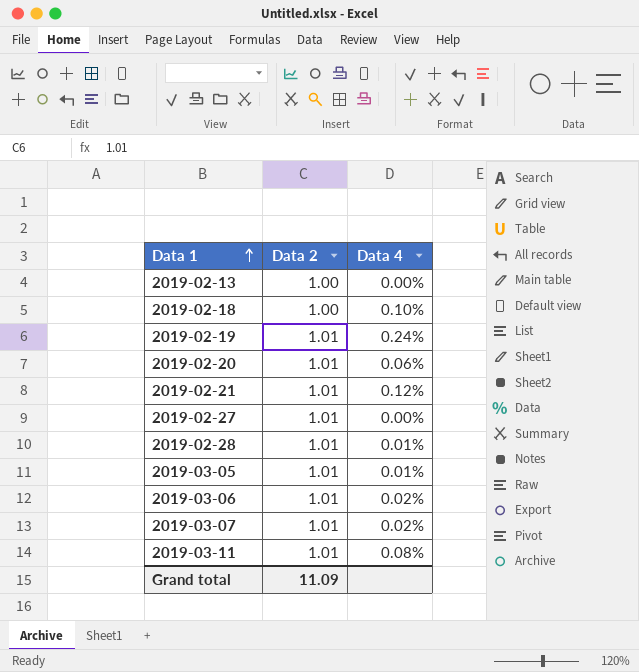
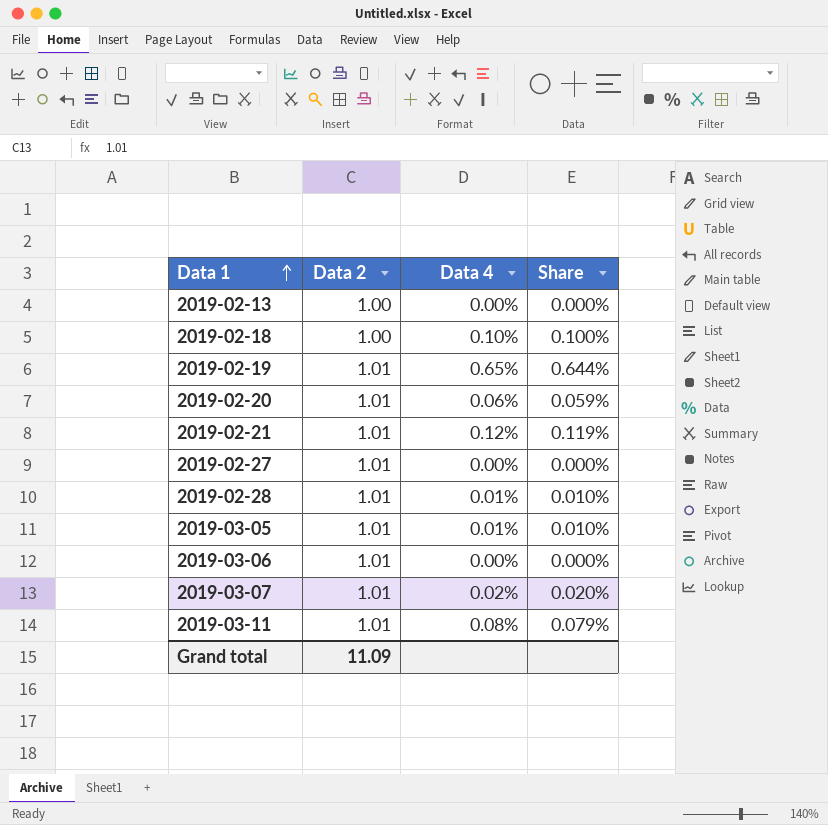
column Share | formula: none -> [Data 4] / [Data 2]
2019-02-19 | Data 4: 0.24% -> 0.65%
2019-03-06 | Data 4: 0.02% -> 0.00%

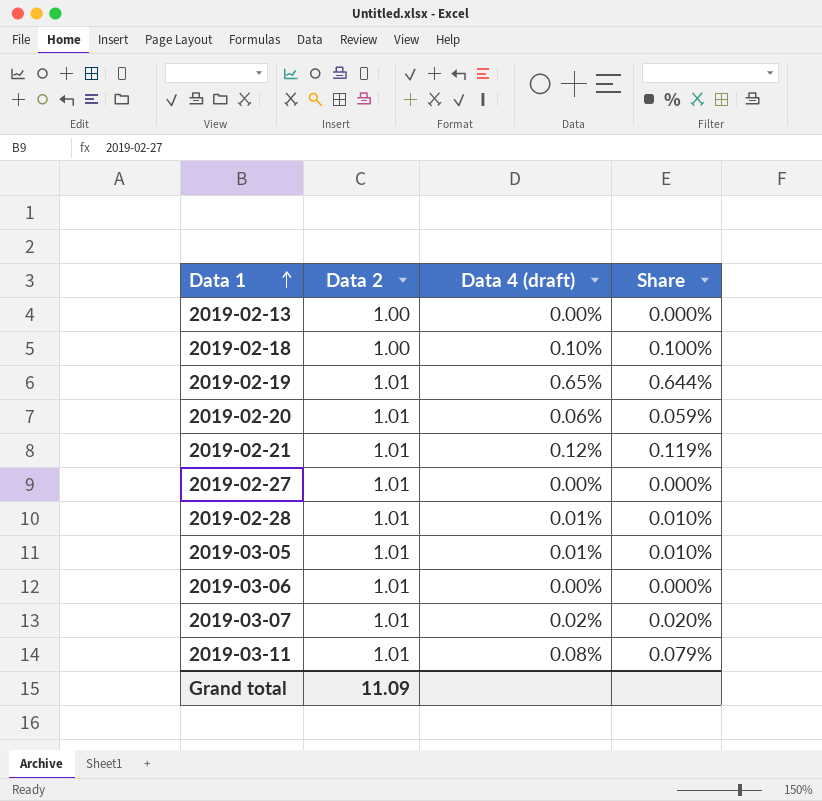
column name: Data 4 -> Data 4 (draft)

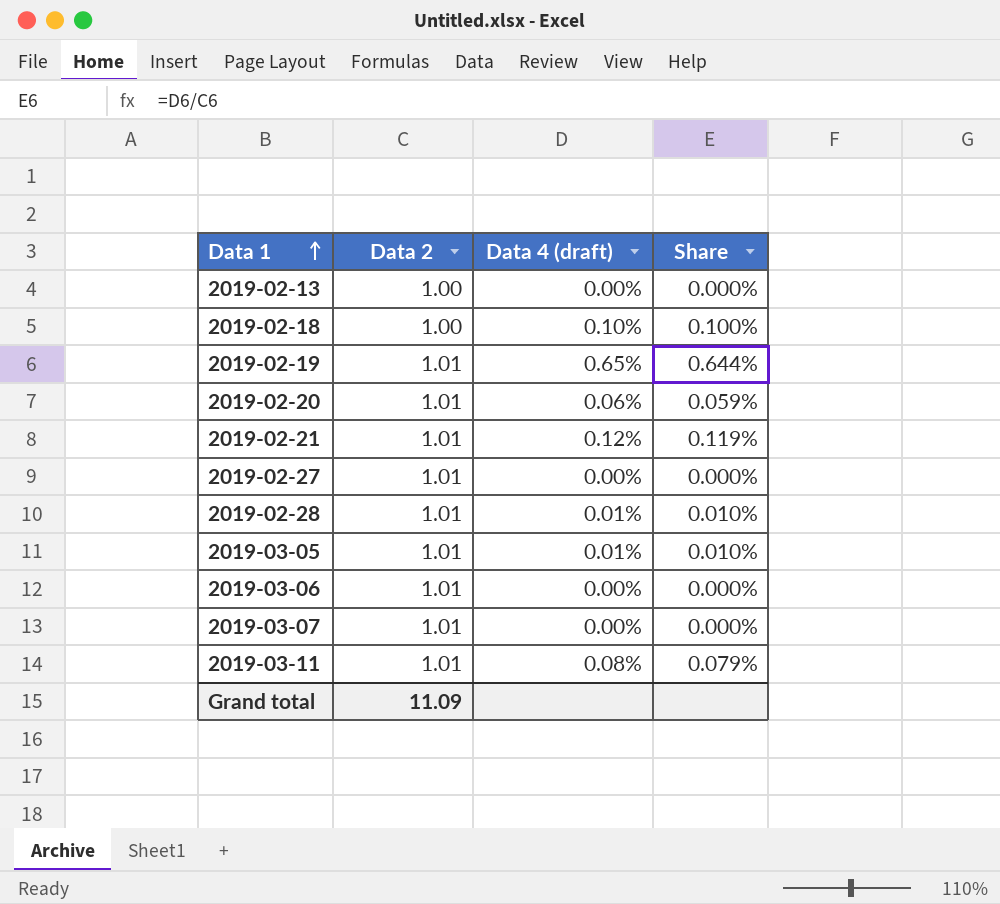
2019-03-07 | Data 4 (draft): 0.02% -> 0.00%
2019-03-07 | Share: 0.020% -> 0.000%

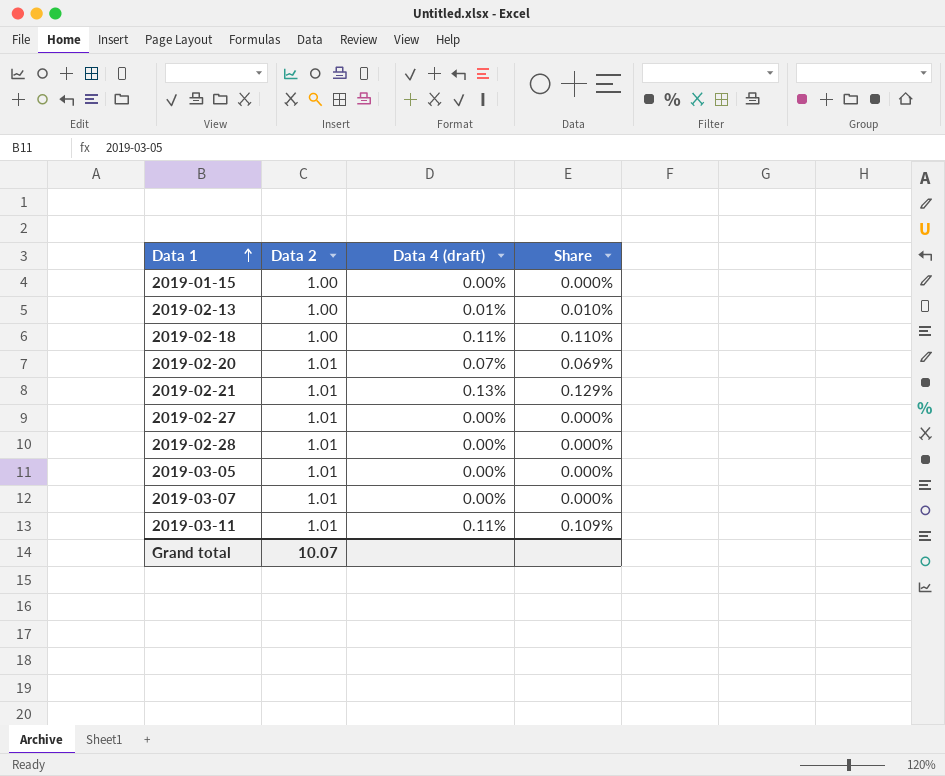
row 2019-02-19: 1.01 | 0.65% | 0.644% -> none
row 2019-03-06: 1.01 | 0.00% | 0.000% -> none
row 2019-01-15: none -> 1.00 | 0.00% | 0.000%
2019-02-13 | Data 4 (draft): 0.00% -> 0.01%
2019-02-13 | Share: 0.000% -> 0.010%
2019-02-18 | Data 4 (draft): 0.10% -> 0.11%
2019-02-18 | Share: 0.100% -> 0.110%
2019-02-20 | Data 4 (draft): 0.06% -> 0.07%
2019-02-20 | Share: 0.059% -> 0.069%
2019-02-21 | Data 4 (draft): 0.12% -> 0.13%
2019-02-21 | Share: 0.119% -> 0.129%
2019-02-28 | Data 4 (draft): 0.01% -> 0.00%
2019-02-28 | Share: 0.010% -> 0.000%
2019-03-05 | Data 4 (draft): 0.01% -> 0.00%
2019-03-05 | Share: 0.010% -> 0.000%
2019-03-11 | Data 4 (draft): 0.08% -> 0.11%
2019-03-11 | Share: 0.079% -> 0.109%
Grand total | Data 2: 11.09 -> 10.07

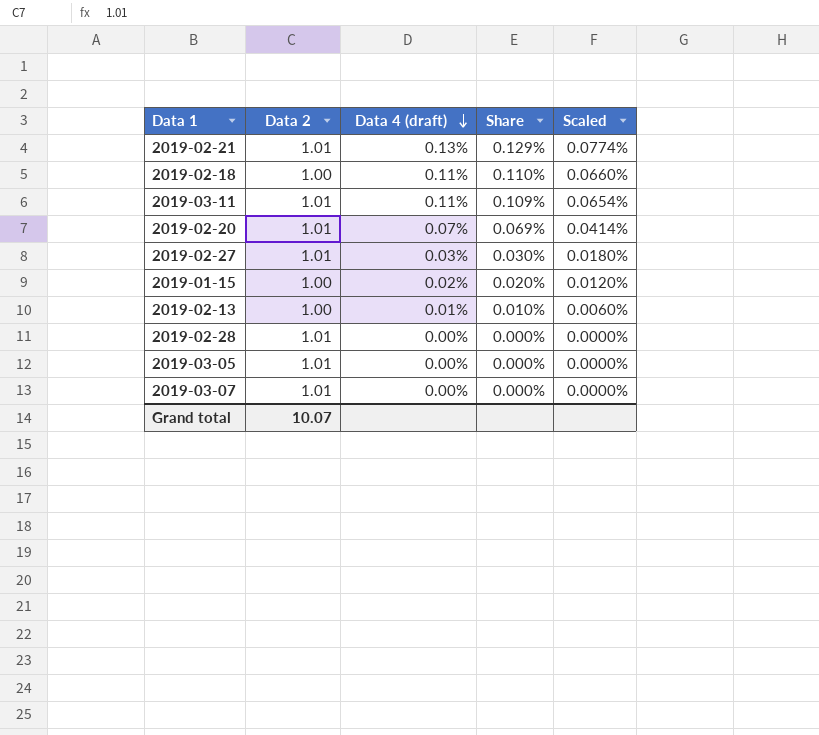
row order: Data 1 ascending -> Data 4 (draft) descending
column Scaled | formula: none -> [Share] * 0.6
2019-02-27 | Data 4 (draft): 0.00% -> 0.03%
2019-02-27 | Share: 0.000% -> 0.030%
2019-01-15 | Data 4 (draft): 0.00% -> 0.02%
2019-01-15 | Share: 0.000% -> 0.020%

